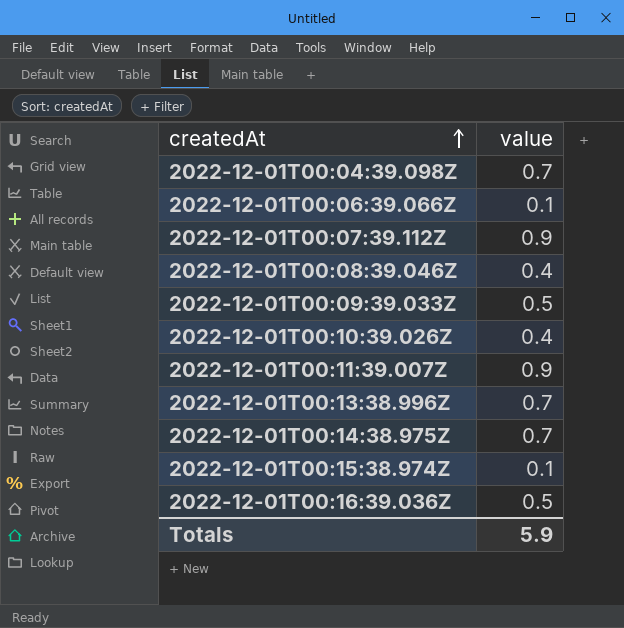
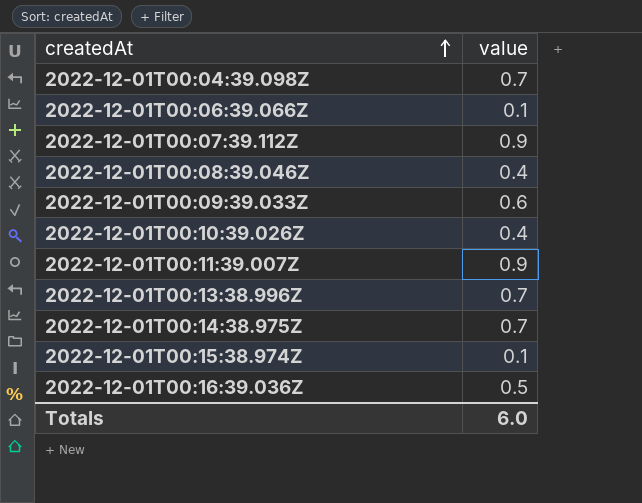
2022-12-01T00:09:39.033Z | value: 0.5 -> 0.6
Totals | value: 5.9 -> 6.0

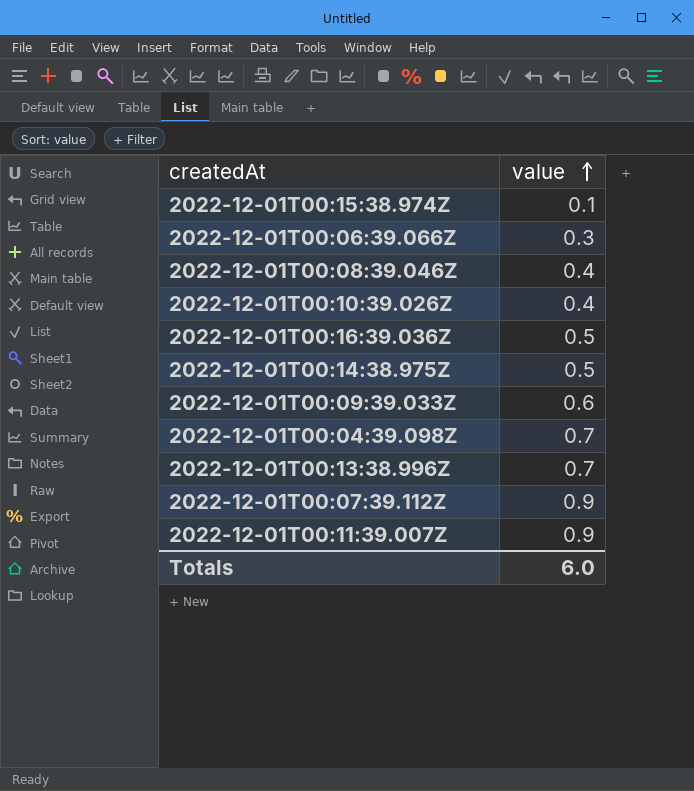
row order: createdAt ascending -> value ascending
2022-12-01T00:06:39.066Z | value: 0.1 -> 0.3
2022-12-01T00:14:38.975Z | value: 0.7 -> 0.5

